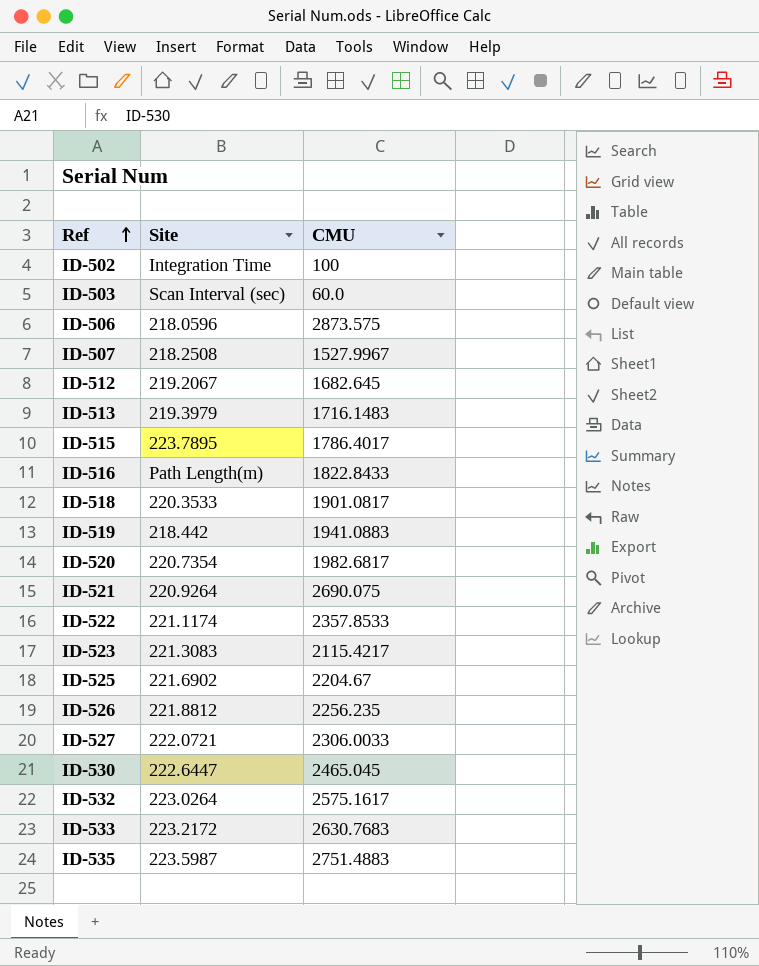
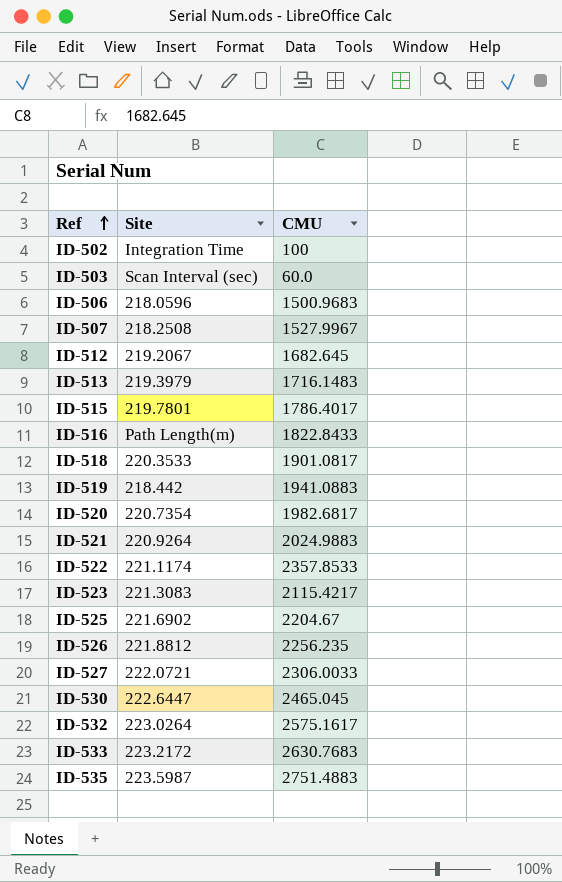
ID-506 | CMU: 2873.575 -> 1500.9683
ID-515 | Site: 223.7895 -> 219.7801
ID-521 | CMU: 2690.075 -> 2024.9883

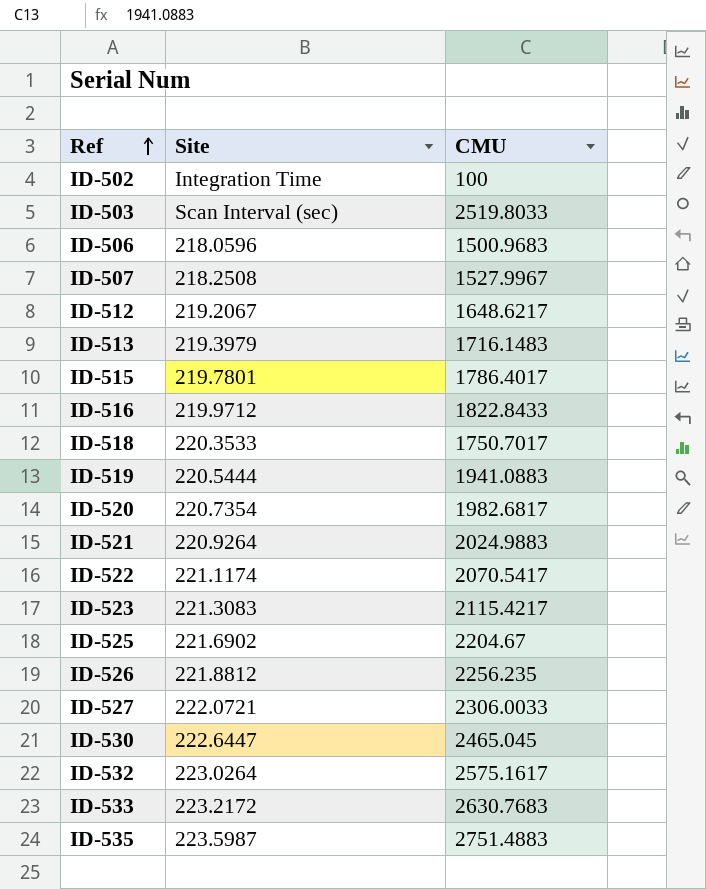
ID-503 | CMU: 60.0 -> 2519.8033
ID-512 | CMU: 1682.645 -> 1648.6217
ID-516 | Site: Path Length(m) -> 219.9712
ID-518 | CMU: 1901.0817 -> 1750.7017
ID-519 | Site: 218.442 -> 220.5444
ID-522 | CMU: 2357.8533 -> 2070.5417

